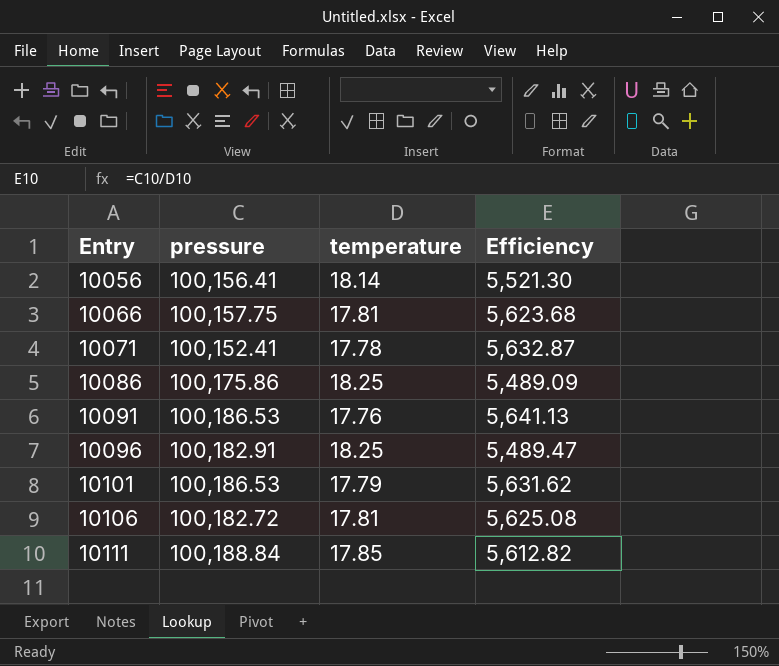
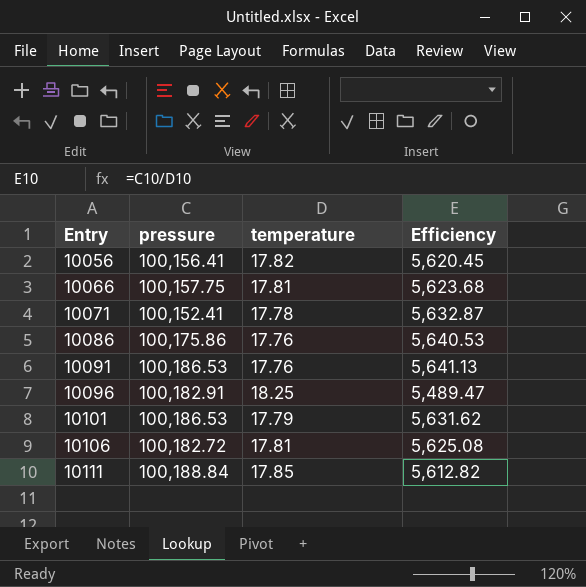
10056 | temperature: 18.14 -> 17.82
10056 | Efficiency: 5,521.30 -> 5,620.45
10086 | temperature: 18.25 -> 17.76
10086 | Efficiency: 5,489.09 -> 5,640.53

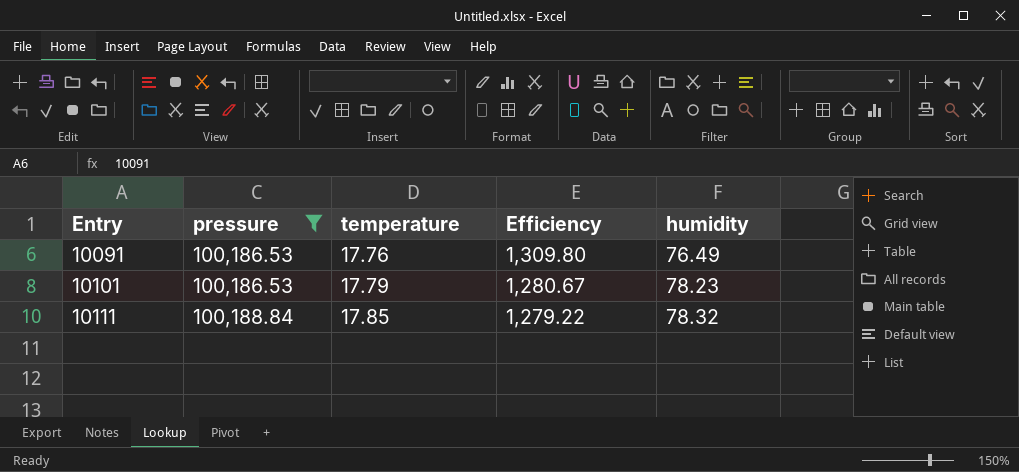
filter: none -> pressure >= 100,186.53
column Efficiency | formula: [pressure] / [temperature] -> [pressure] / [humidity]
column humidity | position: none -> 5

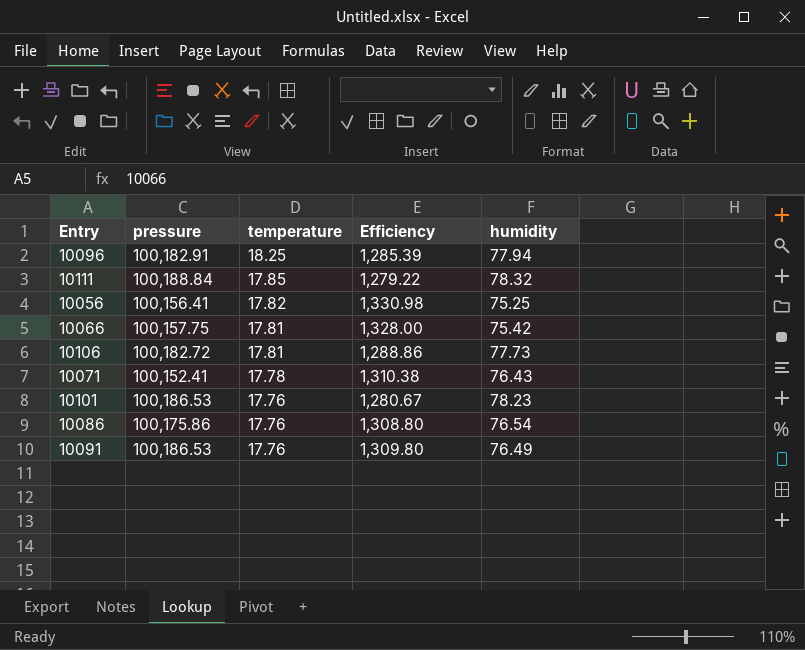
filter: pressure >= 100,186.53 -> none
row order: Entry ascending -> temperature descending
10101 | temperature: 17.79 -> 17.76

